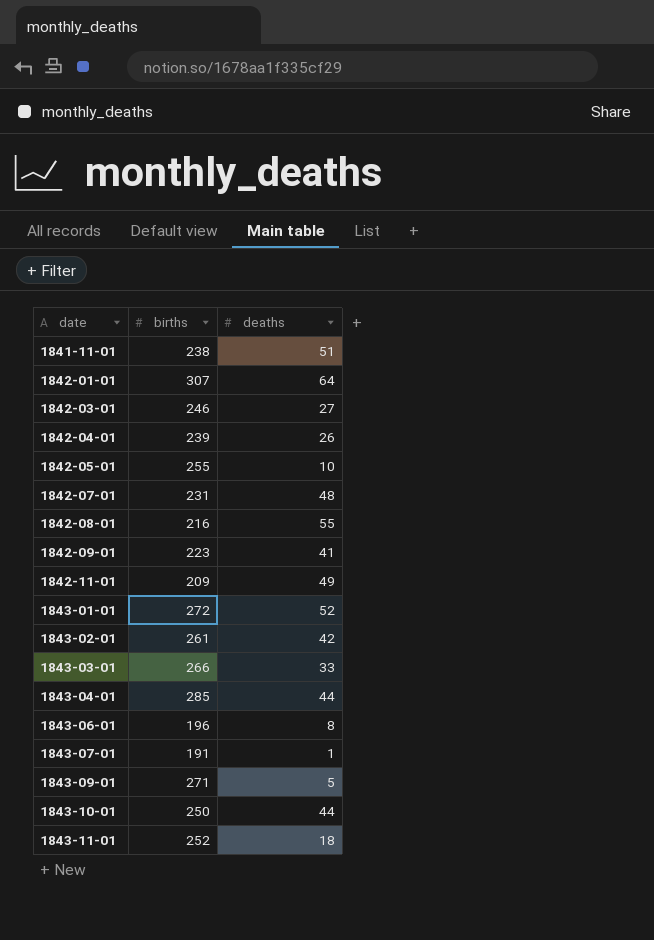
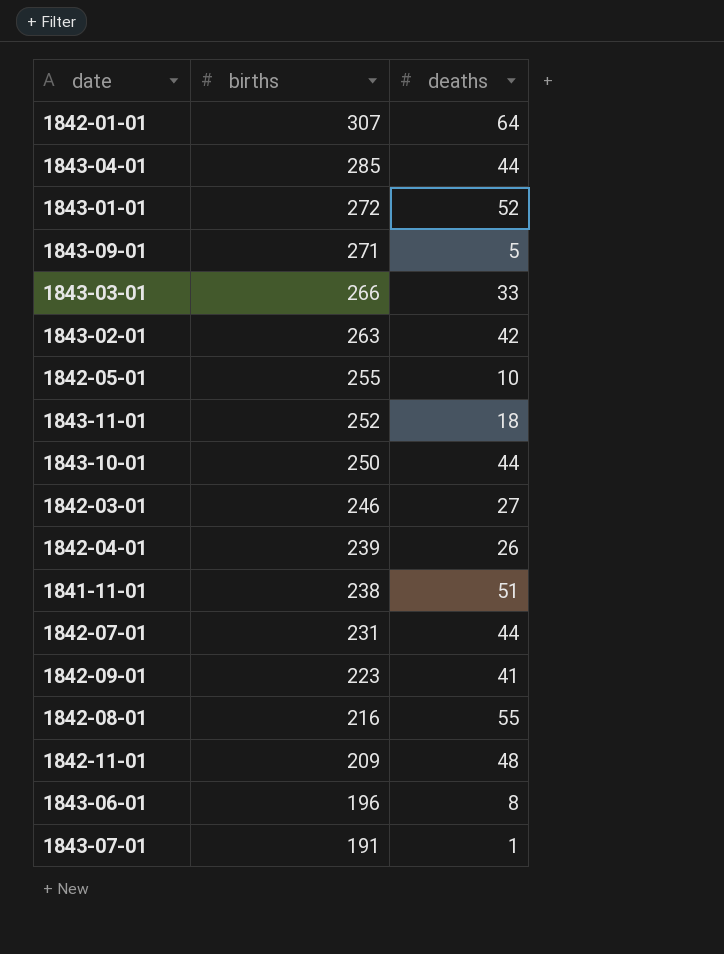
row order: date ascending -> births descending
1843-02-01 | births: 261 -> 263
1842-07-01 | deaths: 48 -> 44
1842-11-01 | deaths: 49 -> 48

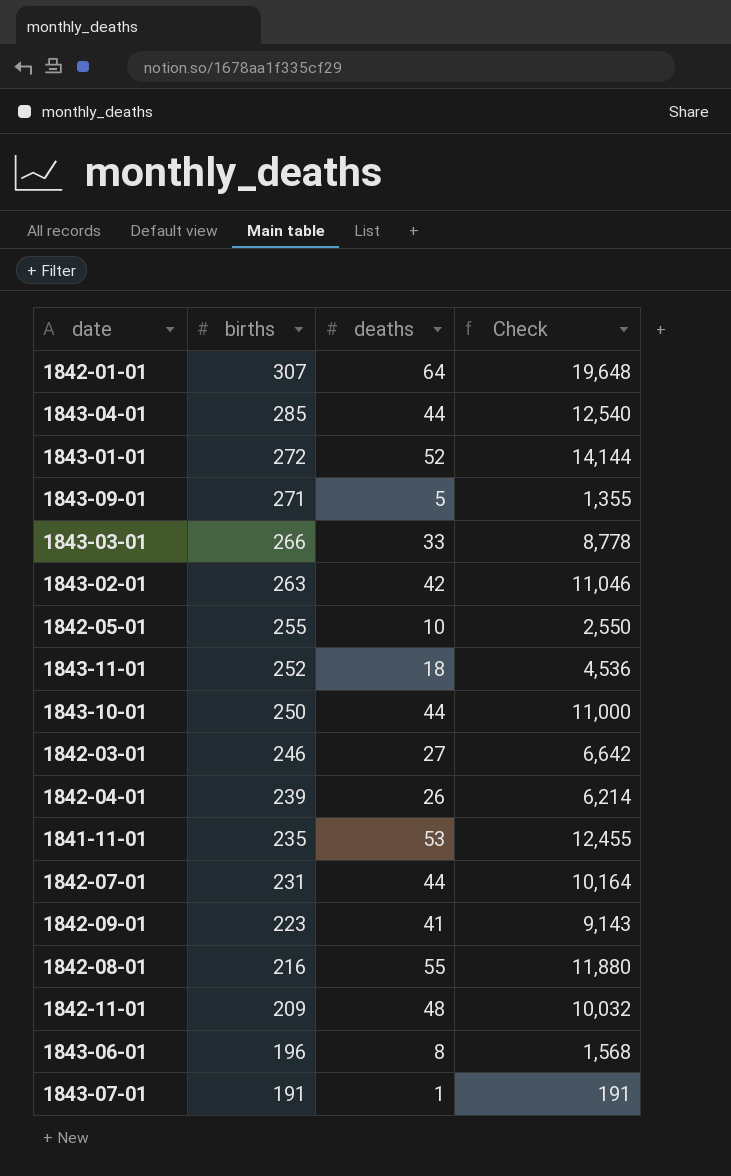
column Check | formula: none -> [births] * [deaths]
1841-11-01 | births: 238 -> 235
1841-11-01 | deaths: 51 -> 53

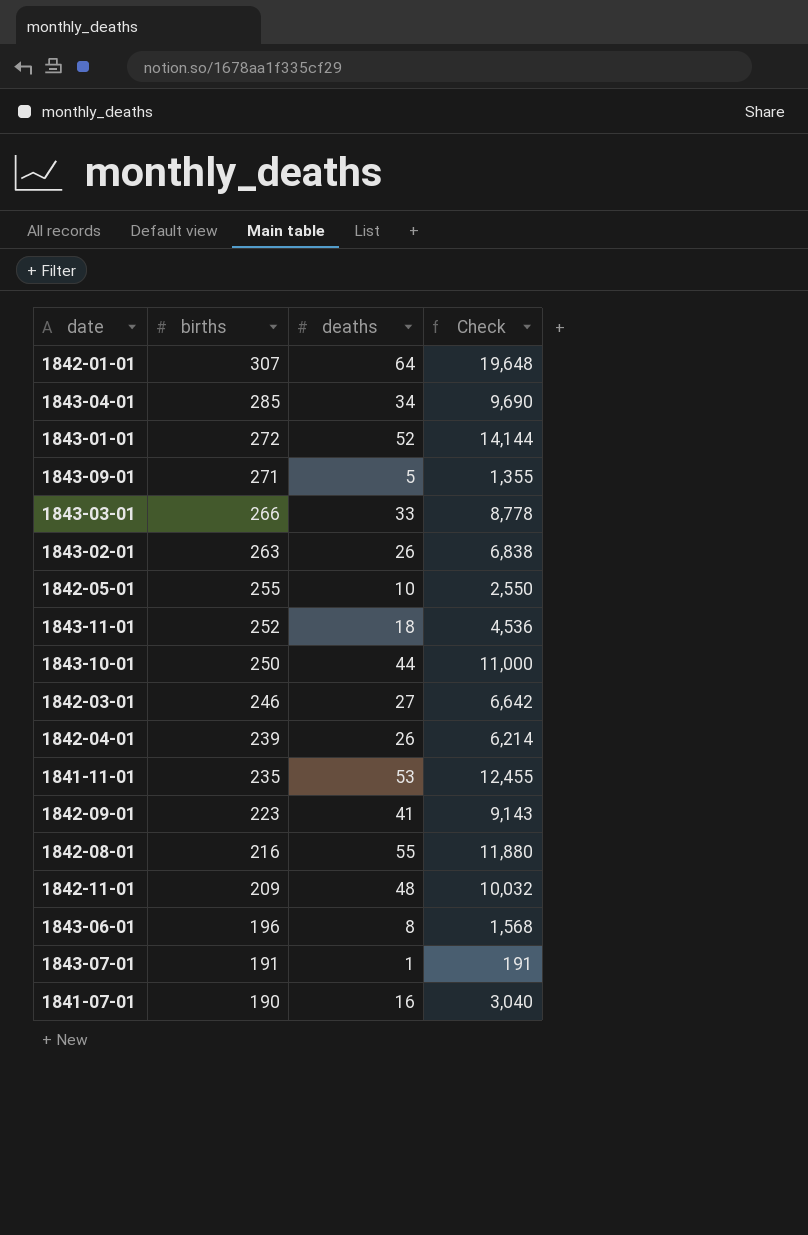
row 1842-07-01: 231 | 44 | 10,164 -> none
1843-04-01 | deaths: 44 -> 34
1843-04-01 | Check: 12,540 -> 9,690
1843-02-01 | deaths: 42 -> 26
1843-02-01 | Check: 11,046 -> 6,838
row 1841-07-01: none -> 190 | 16 | 3,040

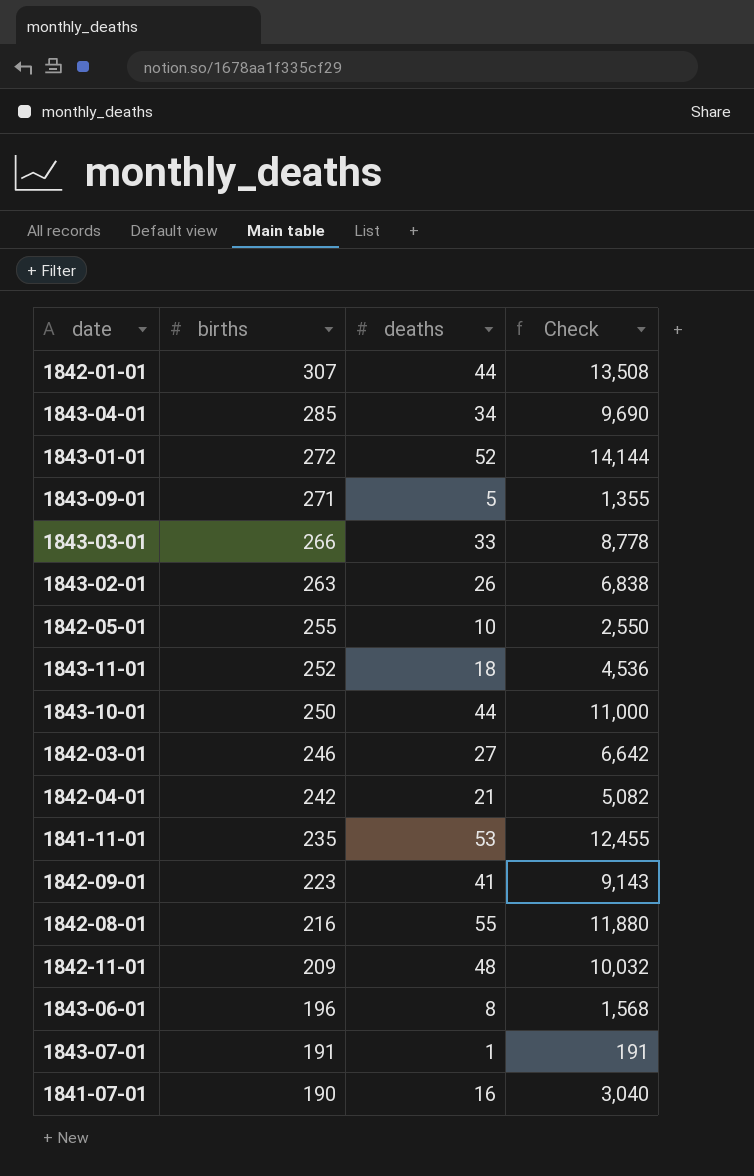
1842-01-01 | deaths: 64 -> 44
1842-01-01 | Check: 19,648 -> 13,508
1842-04-01 | births: 239 -> 242
1842-04-01 | deaths: 26 -> 21
1842-04-01 | Check: 6,214 -> 5,082

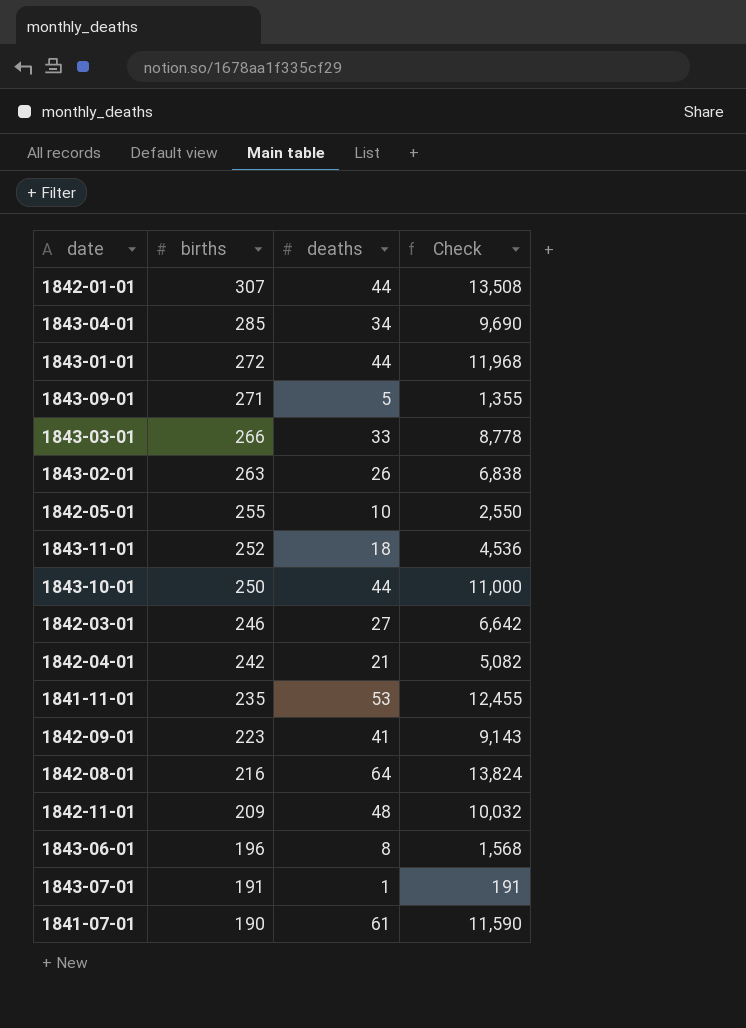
1843-01-01 | deaths: 52 -> 44
1843-01-01 | Check: 14,144 -> 11,968
1842-08-01 | deaths: 55 -> 64
1842-08-01 | Check: 11,880 -> 13,824
1841-07-01 | deaths: 16 -> 61
1841-07-01 | Check: 3,040 -> 11,590

